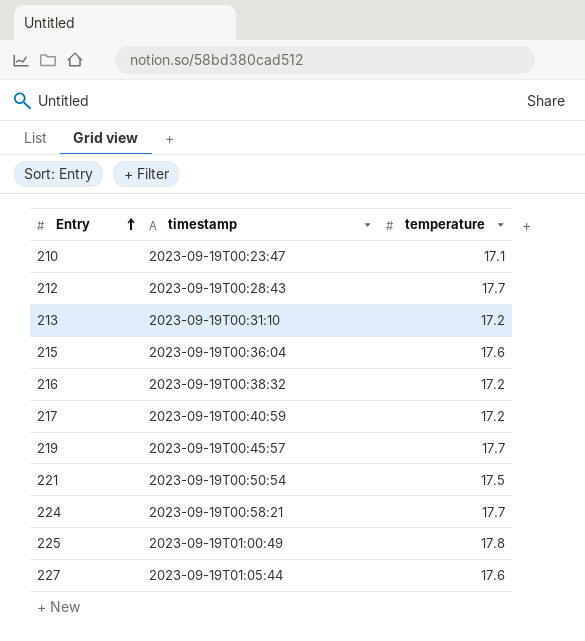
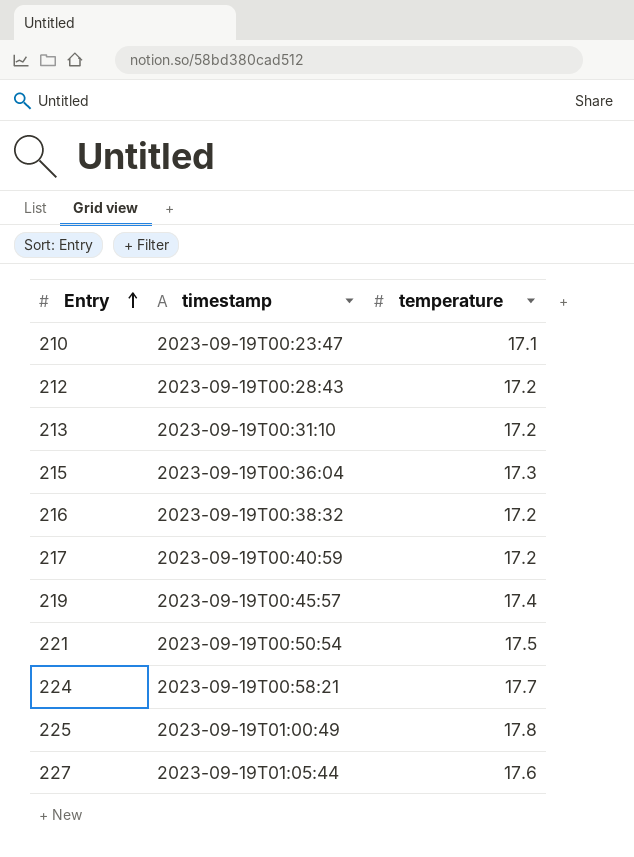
212 | temperature: 17.7 -> 17.2
215 | temperature: 17.6 -> 17.3
219 | temperature: 17.7 -> 17.4

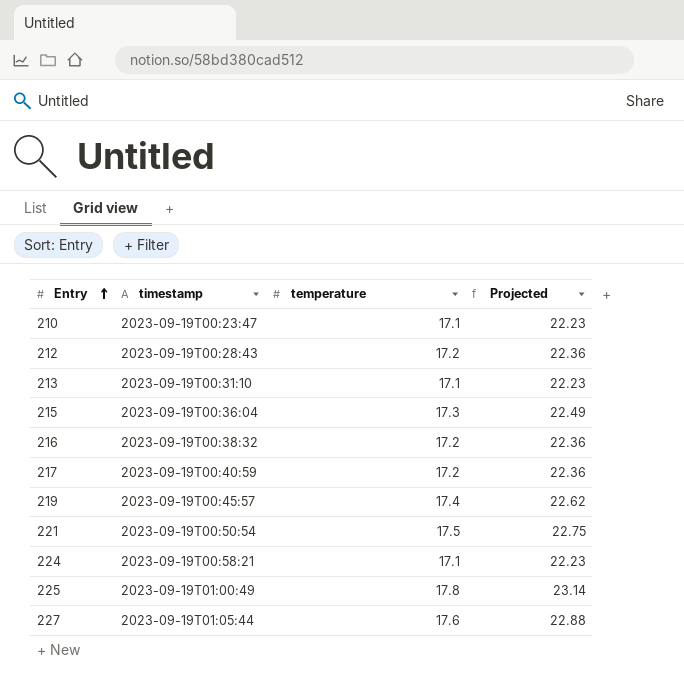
column Projected | formula: none -> [temperature] * 1.3
213 | temperature: 17.2 -> 17.1
224 | temperature: 17.7 -> 17.1

